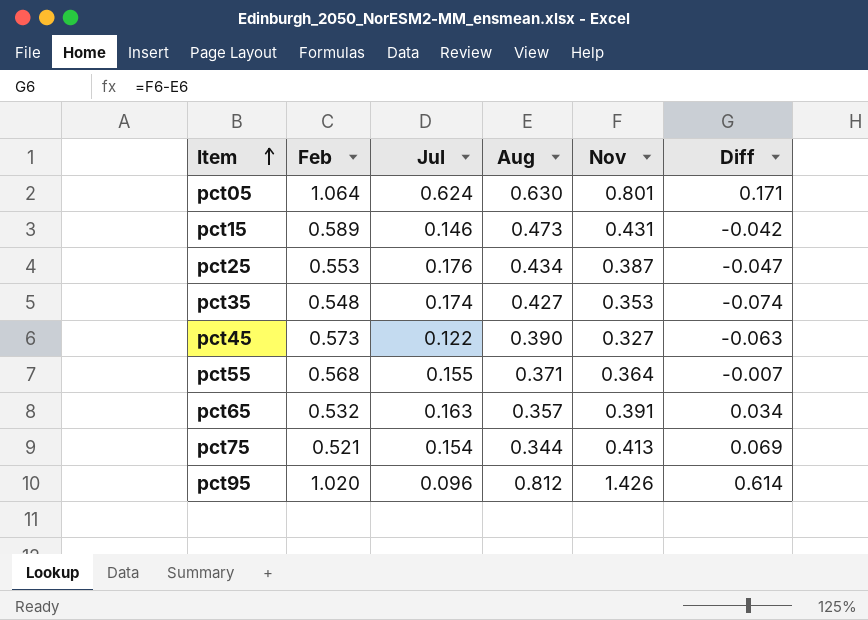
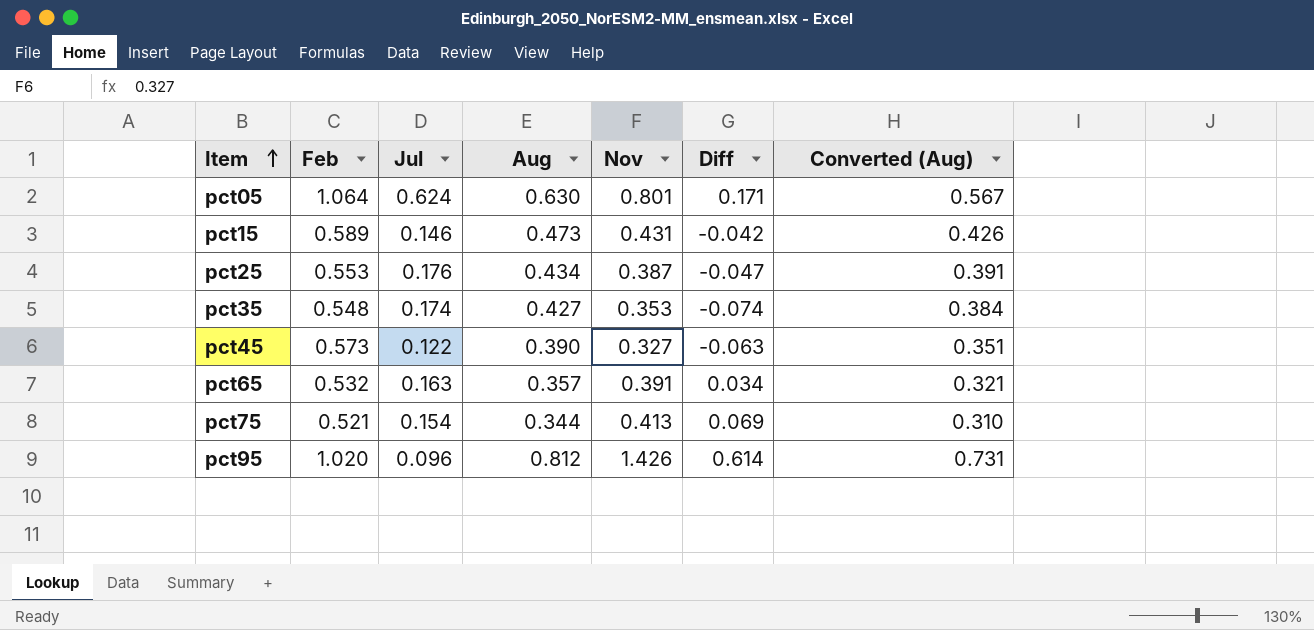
column Converted (Aug) | formula: none -> [Aug] * 0.9
row pct55: 0.568 | 0.155 | 0.371 | 0.364 | -0.007 -> none

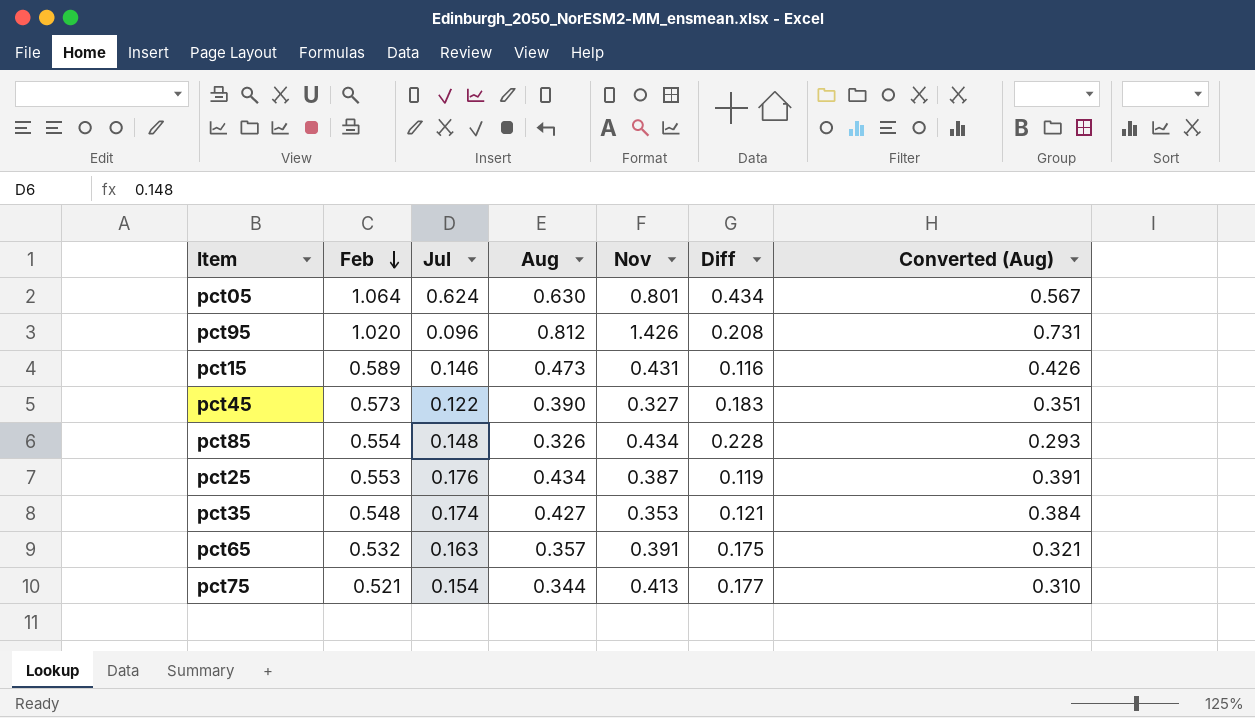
row order: Item ascending -> Feb descending
column Diff | formula: [Nov] - [Aug] -> [Feb] - [Aug]
row pct85: none -> 0.554 | 0.148 | 0.326 | 0.434 | 0.228 | 0.293

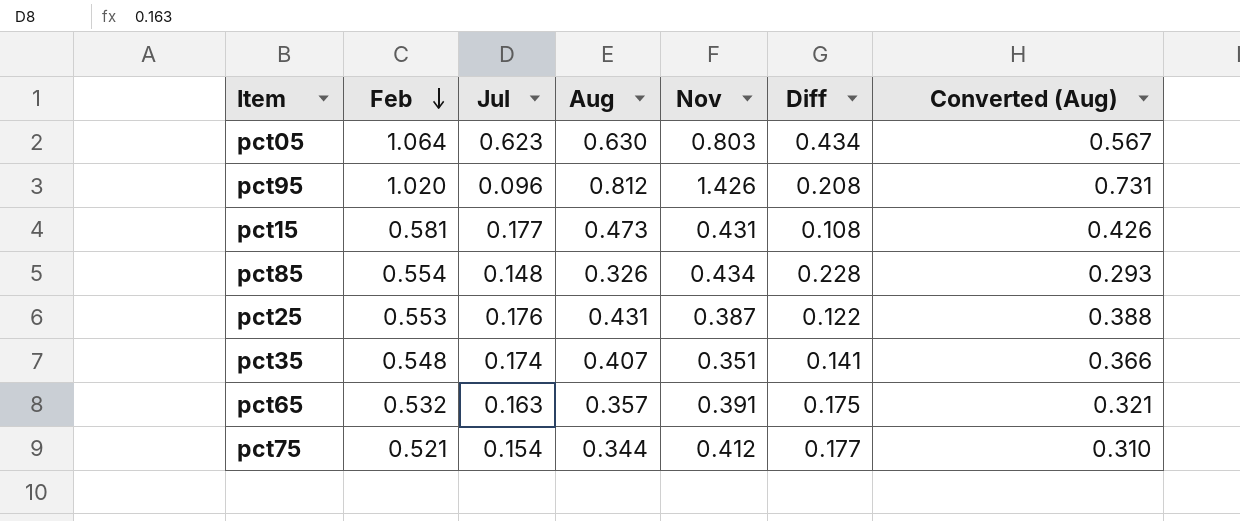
row pct45: 0.573 | 0.122 | 0.390 | 0.327 | 0.183 | 0.351 -> none
pct05 | Jul: 0.624 -> 0.623
pct05 | Nov: 0.801 -> 0.803
pct15 | Feb: 0.589 -> 0.581
pct15 | Jul: 0.146 -> 0.177
pct15 | Diff: 0.116 -> 0.108
pct25 | Aug: 0.434 -> 0.431
pct25 | Diff: 0.119 -> 0.122
pct25 | Converted (Aug): 0.391 -> 0.388
pct35 | Aug: 0.427 -> 0.407
pct35 | Nov: 0.353 -> 0.351
pct35 | Diff: 0.121 -> 0.141
pct35 | Converted (Aug): 0.384 -> 0.366
pct75 | Nov: 0.413 -> 0.412

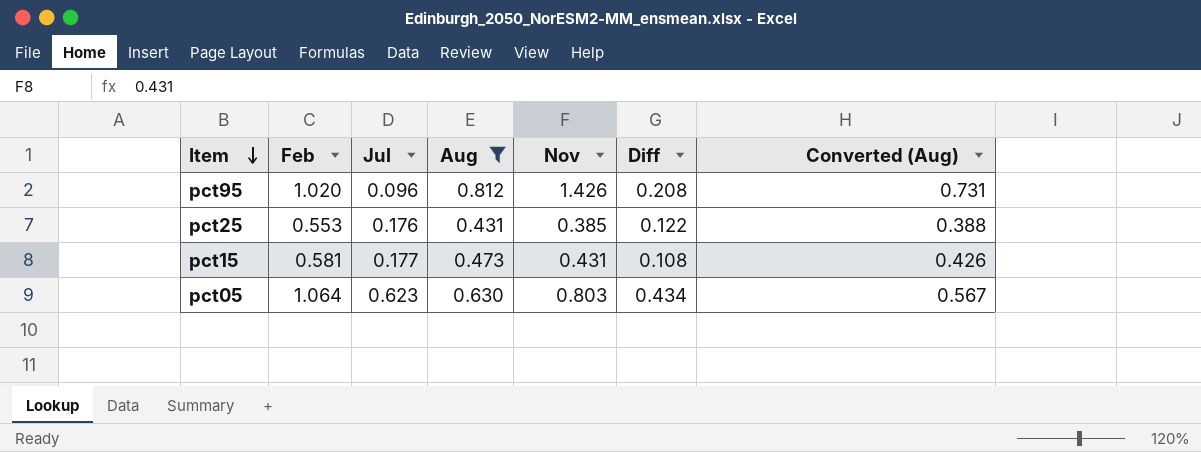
filter: none -> Aug >= 0.431
row order: Feb descending -> Item descending
pct25 | Nov: 0.387 -> 0.385

